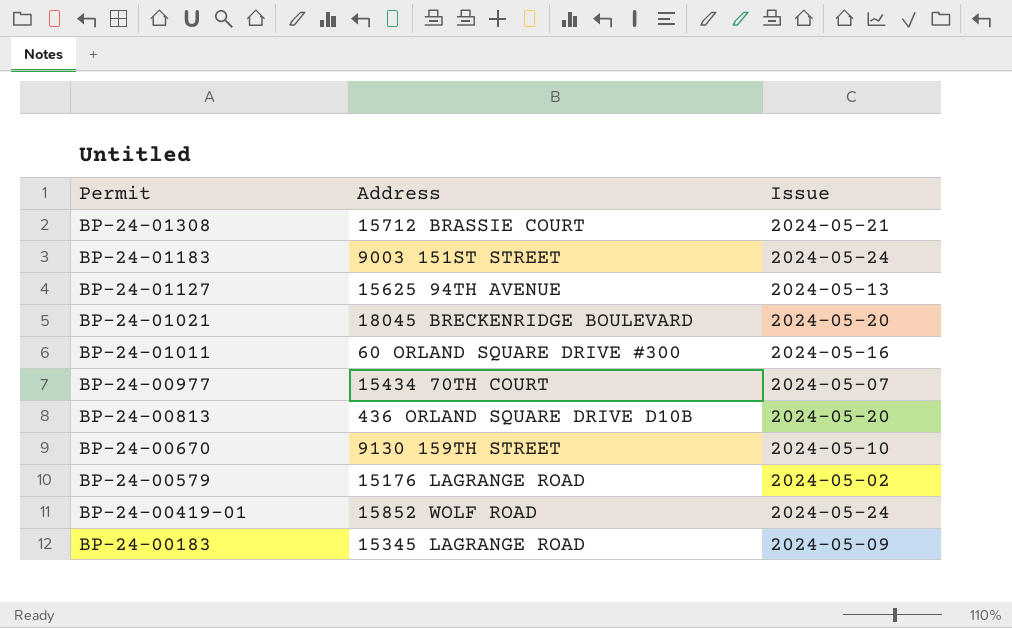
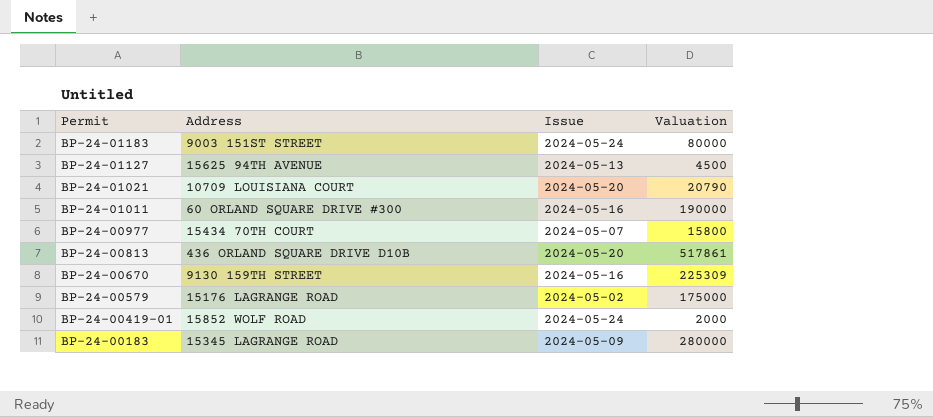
column Valuation | position: none -> 4
row BP-24-01308: 15712 BRASSIE COURT | 2024-05-21 -> none
BP-24-01021 | Address: 18045 BRECKENRIDGE BOULEVARD -> 10709 LOUISIANA COURT
BP-24-00670 | Issue: 2024-05-10 -> 2024-05-16

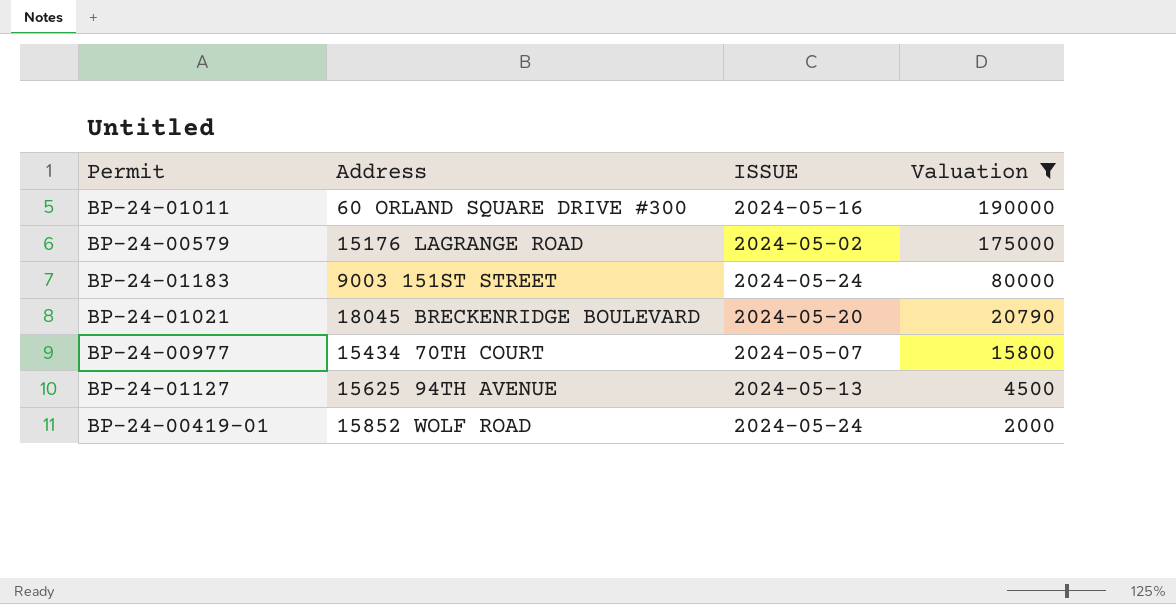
filter: none -> Valuation <= 190000
row order: Permit descending -> Valuation descending
column name: Issue -> ISSUE
BP-24-01021 | Address: 10709 LOUISIANA COURT -> 18045 BRECKENRIDGE BOULEVARD

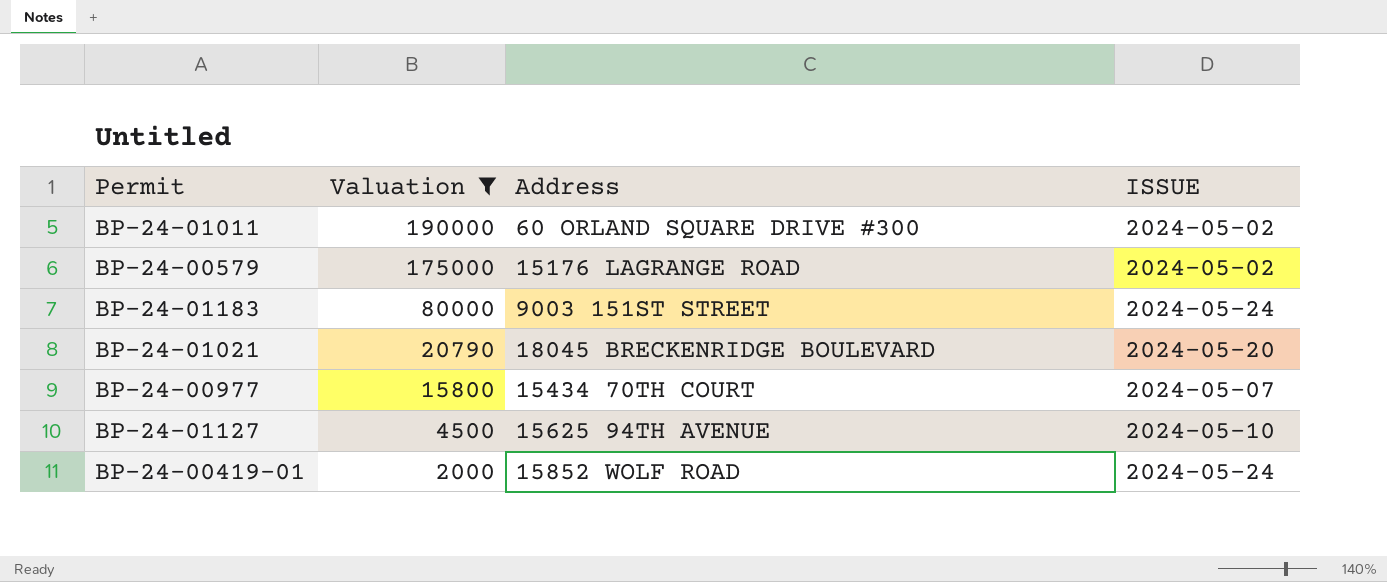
column Valuation | position: 4 -> 2
BP-24-01011 | ISSUE: 2024-05-16 -> 2024-05-02
BP-24-01127 | ISSUE: 2024-05-13 -> 2024-05-10

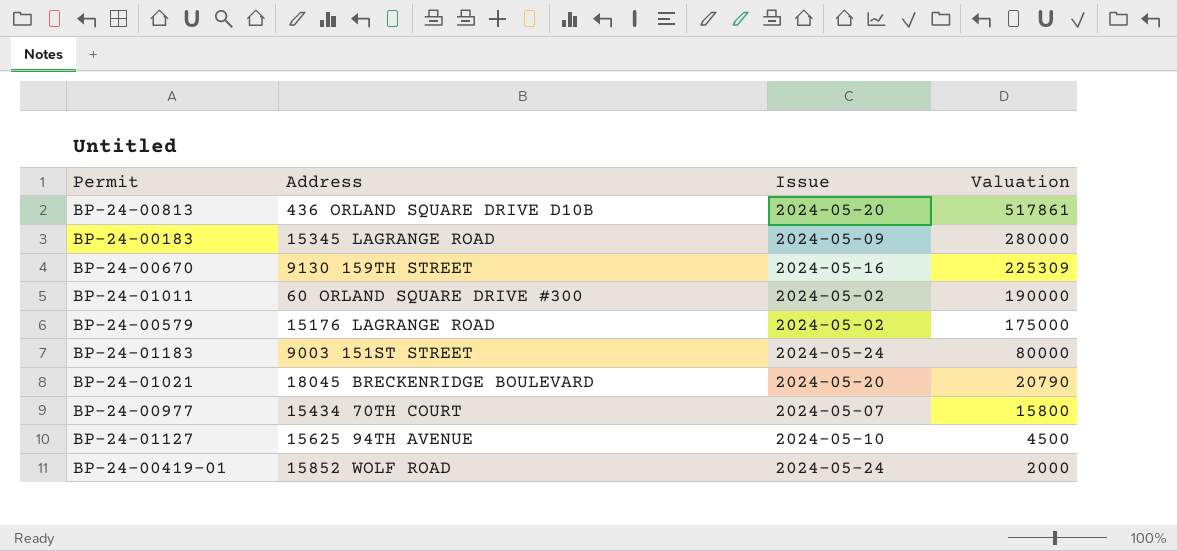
filter: Valuation <= 190000 -> none
column name: ISSUE -> Issue
column Valuation | position: 2 -> 4

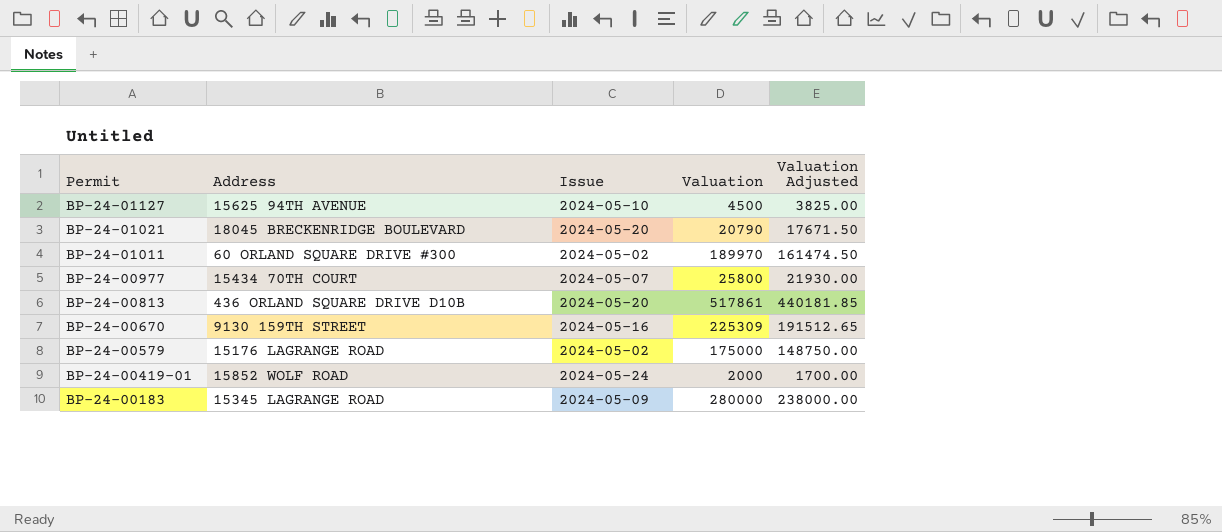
row order: Valuation descending -> Permit descending
column Valuation Adjusted | formula: none -> [Valuation] * 0.85
row BP-24-01183: 9003 151ST STREET | 2024-05-24 | 80000 -> none
BP-24-01011 | Valuation: 190000 -> 189970
BP-24-00977 | Valuation: 15800 -> 25800

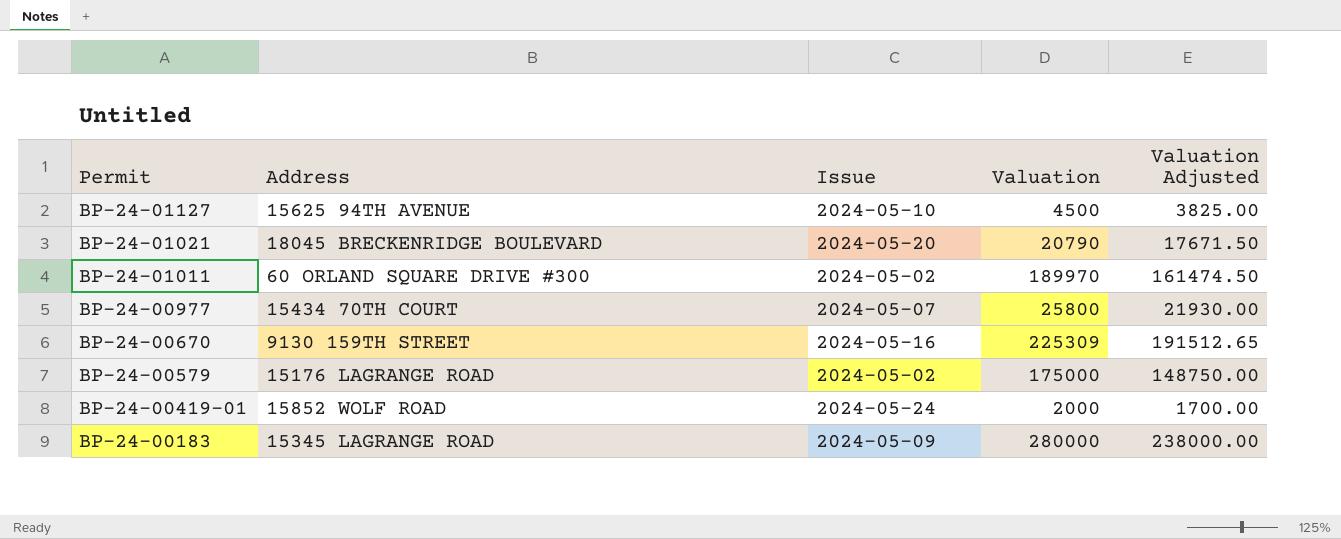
row BP-24-00813: 436 ORLAND SQUARE DRIVE D10B | 2024-05-20 | 517861 | 440181.85 -> none

